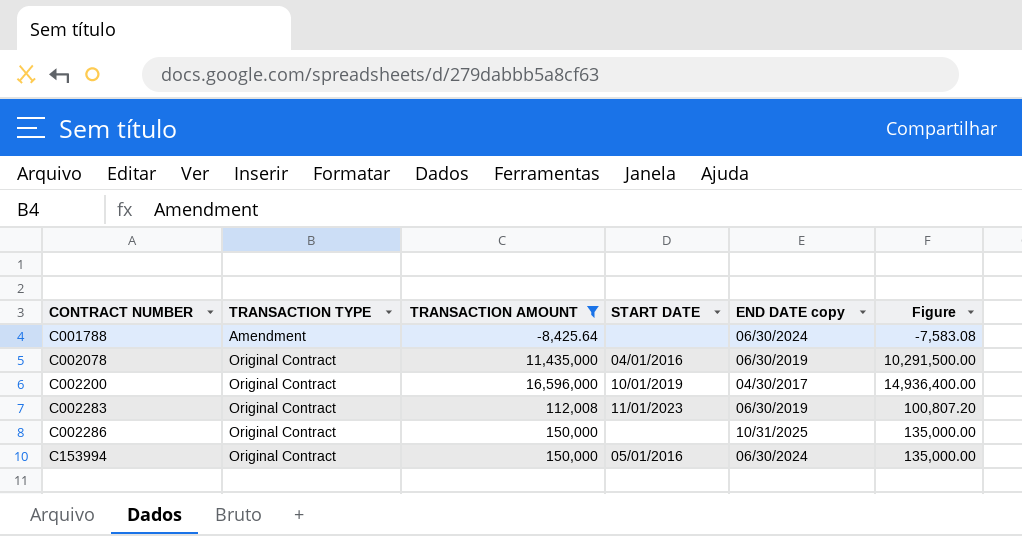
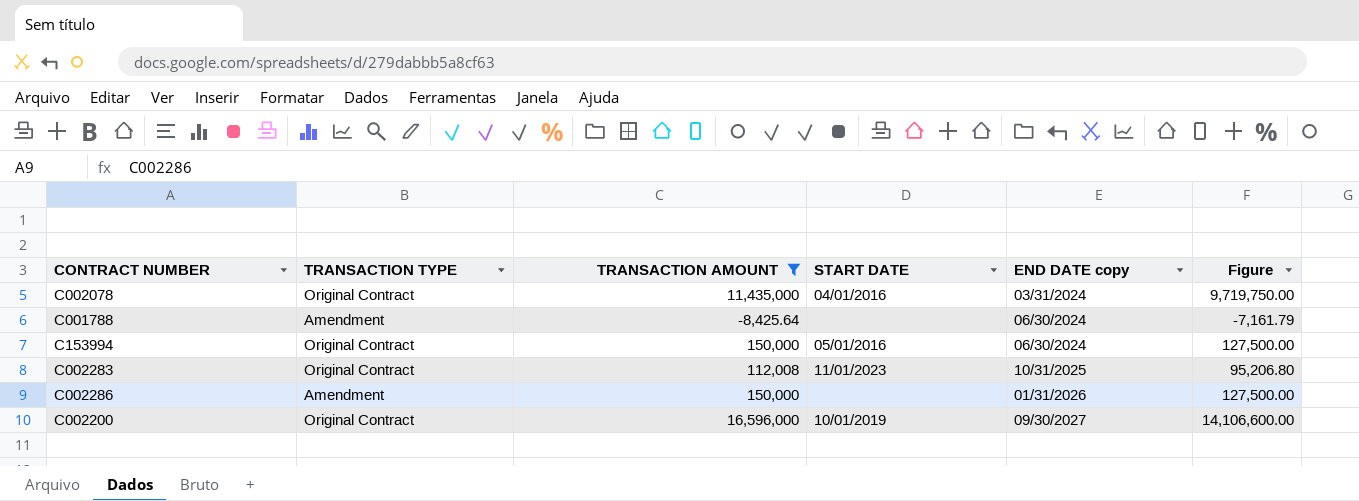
row order: CONTRACT NUMBER ascending -> END DATE copy ascending
column Figure | formula: [TRANSACTION AMOUNT] * 0.9 -> [TRANSACTION AMOUNT] * 0.85
C002078 | END DATE copy: 06/30/2019 -> 03/31/2024
C002283 | END DATE copy: 06/30/2019 -> 10/31/2025
C002286 | TRANSACTION TYPE: Original Contract -> Amendment
C002286 | END DATE copy: 10/31/2025 -> 01/31/2026
C002200 | END DATE copy: 04/30/2017 -> 09/30/2027

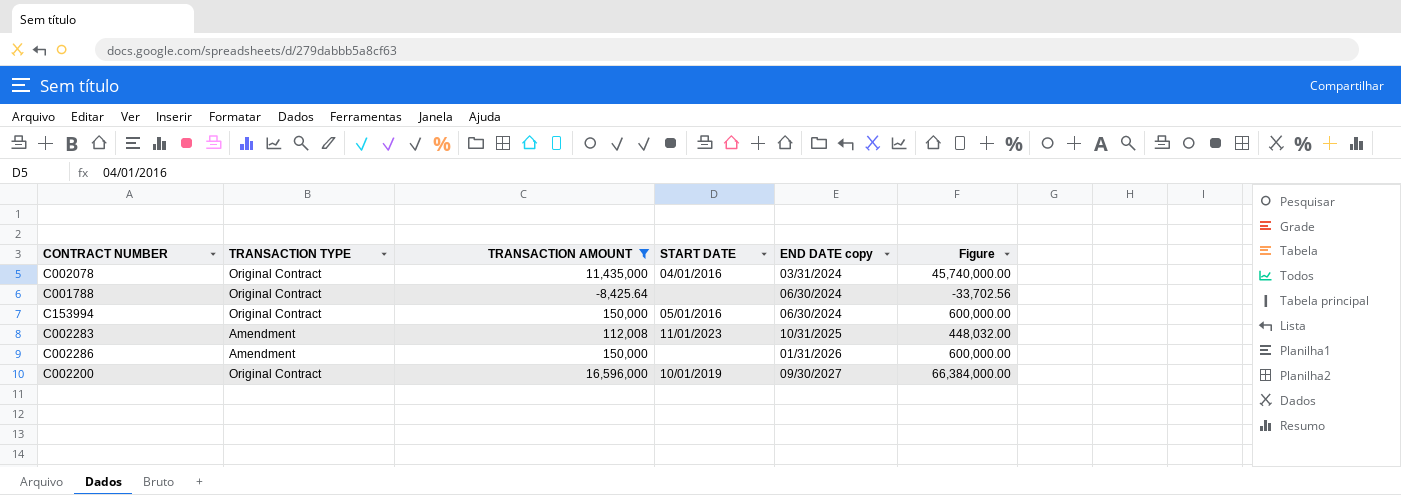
column Figure | formula: [TRANSACTION AMOUNT] * 0.85 -> [TRANSACTION AMOUNT] * 4
C001788 | TRANSACTION TYPE: Amendment -> Original Contract
C002283 | TRANSACTION TYPE: Original Contract -> Amendment

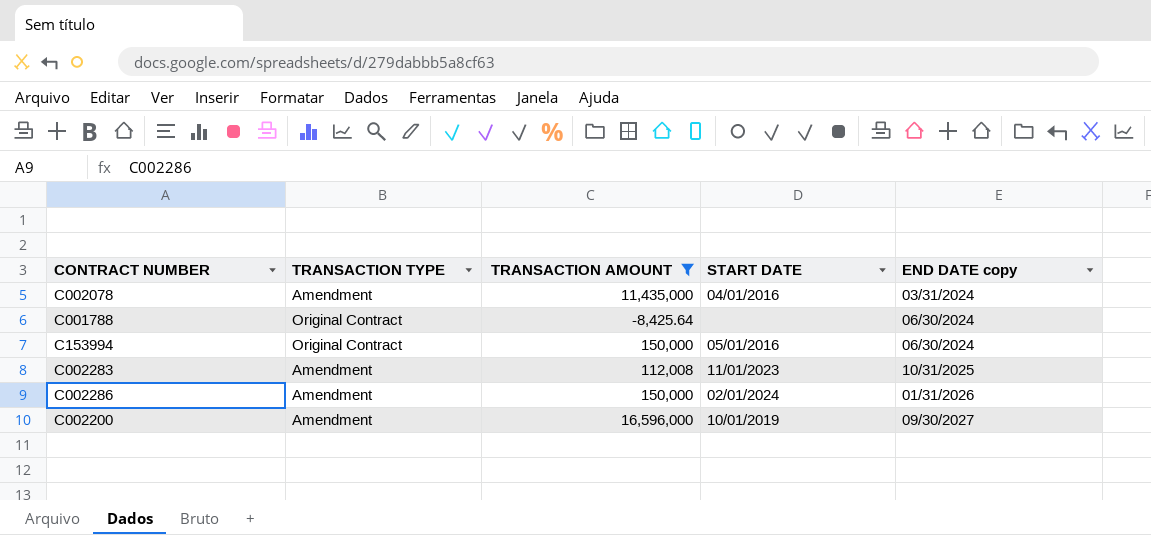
column Figure | formula: [TRANSACTION AMOUNT] * 4 -> none
C002078 | TRANSACTION TYPE: Original Contract -> Amendment
C002286 | START DATE: none -> 02/01/2024
C002200 | TRANSACTION TYPE: Original Contract -> Amendment

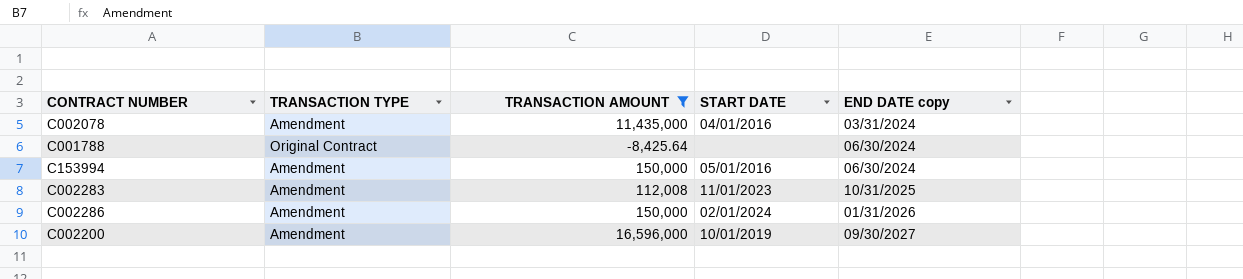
C153994 | TRANSACTION TYPE: Original Contract -> Amendment

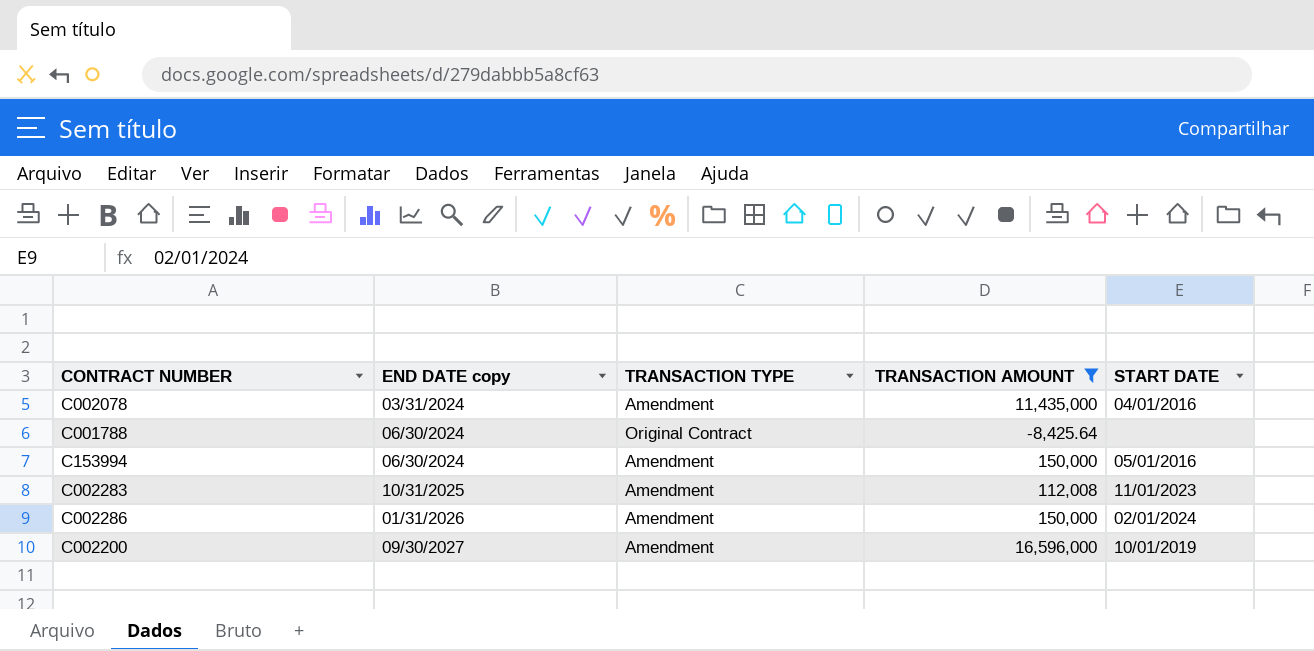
column END DATE copy | position: 5 -> 2

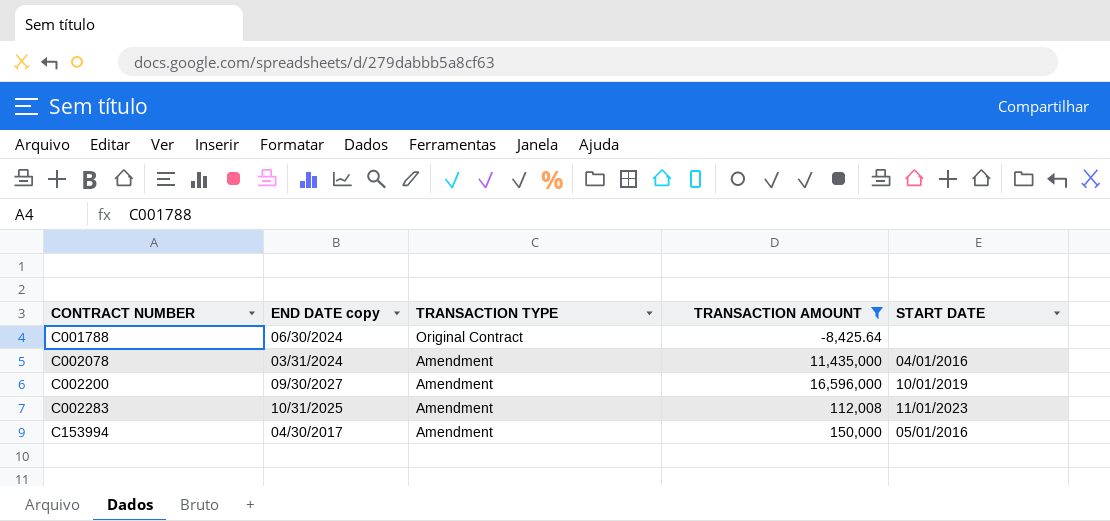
row order: END DATE copy ascending -> CONTRACT NUMBER ascending
row C002286: 01/31/2026 | Amendment | 150,000 | 02/01/2024 -> none
C153994 | END DATE copy: 06/30/2024 -> 04/30/2017

